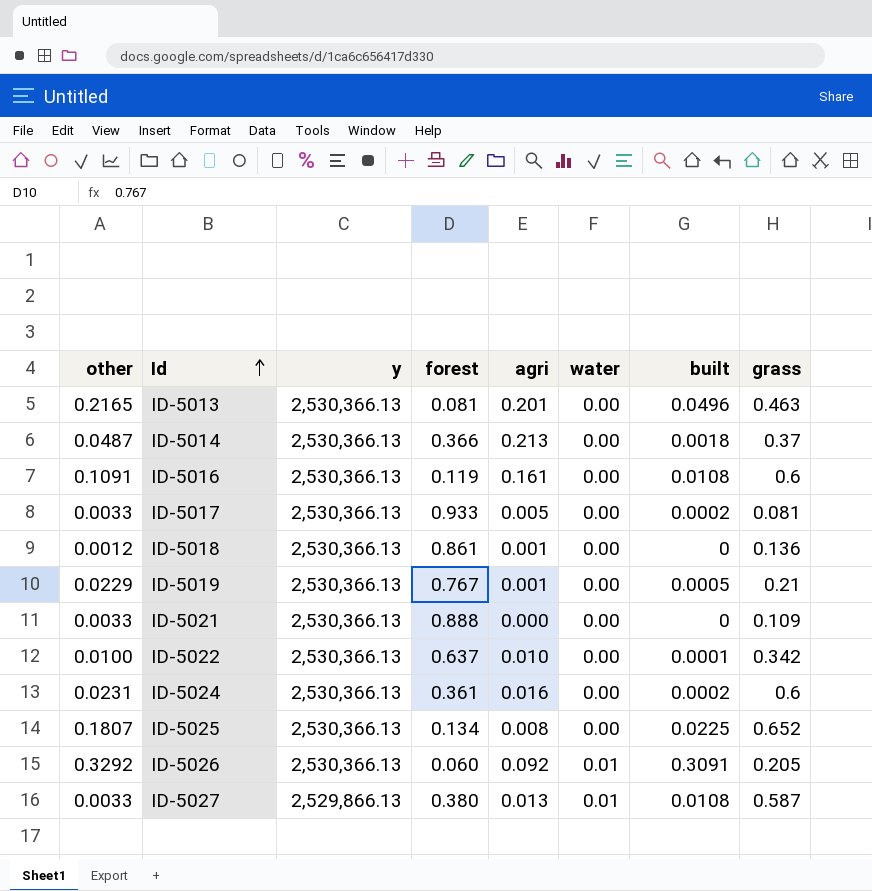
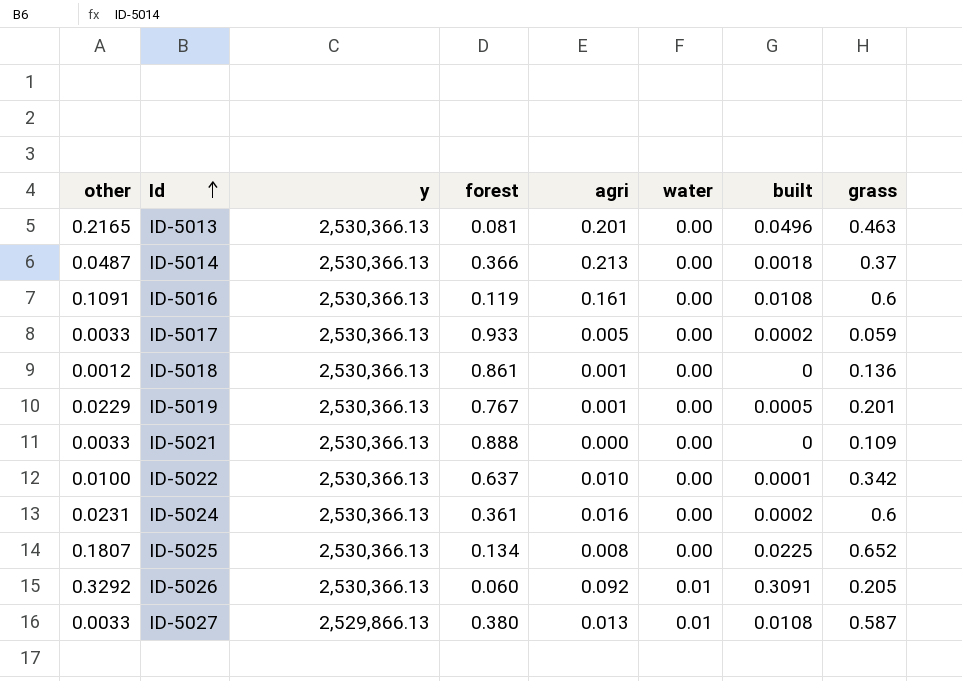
ID-5017 | grass: 0.081 -> 0.059
ID-5019 | grass: 0.21 -> 0.201

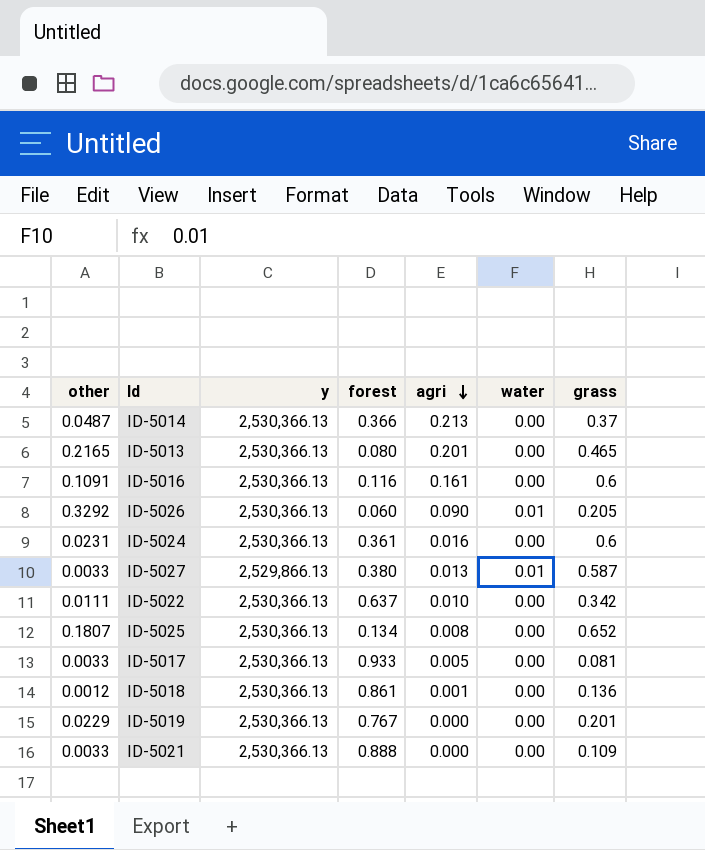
row order: Id ascending -> agri descending
column built | position: 7 -> none
ID-5013 | forest: 0.081 -> 0.080
ID-5013 | grass: 0.463 -> 0.465
ID-5016 | forest: 0.119 -> 0.116
ID-5026 | agri: 0.092 -> 0.090
ID-5022 | other: 0.0100 -> 0.0111
ID-5017 | grass: 0.059 -> 0.081
ID-5019 | agri: 0.001 -> 0.000

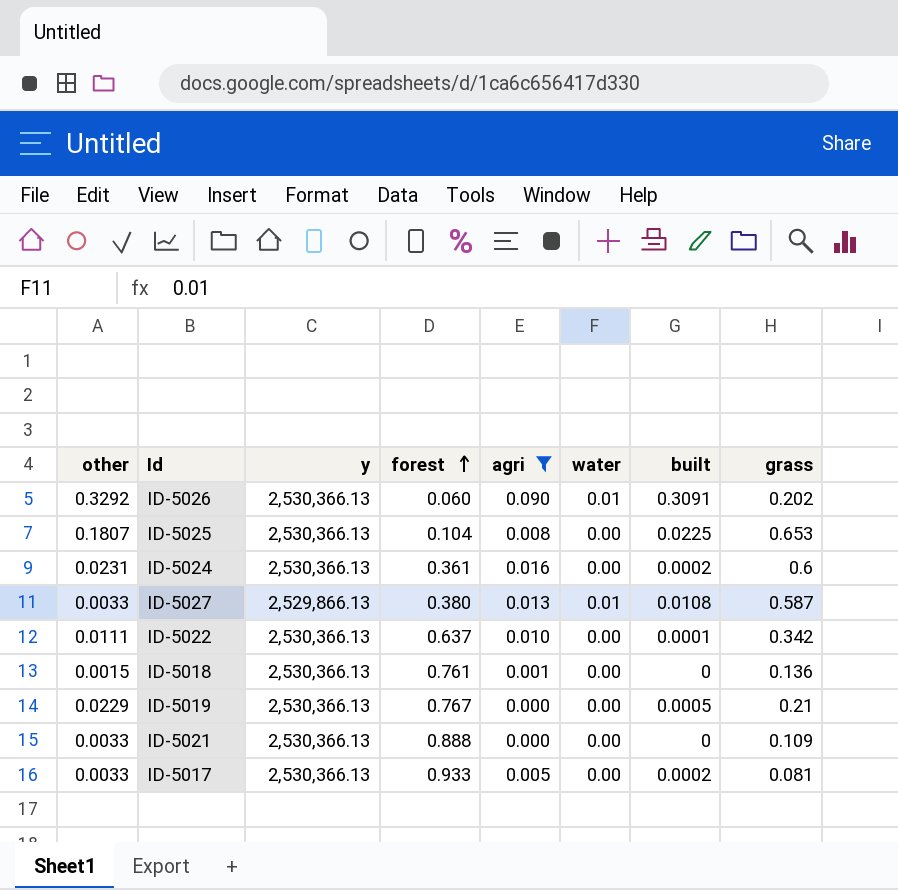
filter: none -> agri <= 0.090
row order: agri descending -> forest ascending
column built | position: none -> 7
ID-5026 | grass: 0.205 -> 0.202
ID-5025 | forest: 0.134 -> 0.104
ID-5025 | grass: 0.652 -> 0.653
ID-5018 | other: 0.0012 -> 0.0015
ID-5018 | forest: 0.861 -> 0.761
ID-5019 | grass: 0.201 -> 0.21

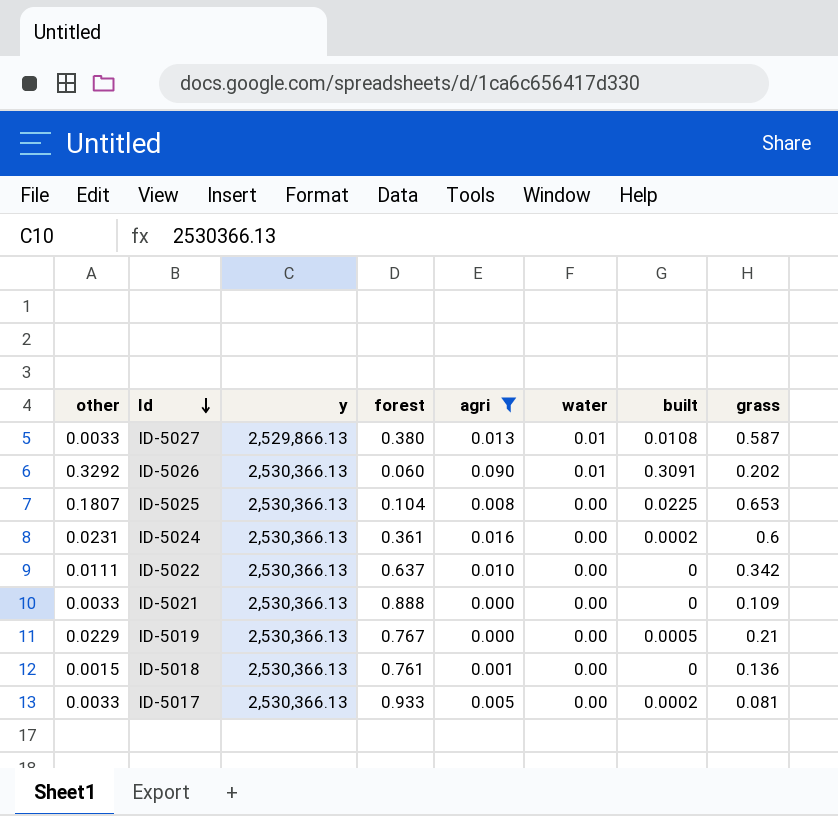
row order: forest ascending -> Id descending
ID-5022 | built: 0.0001 -> 0

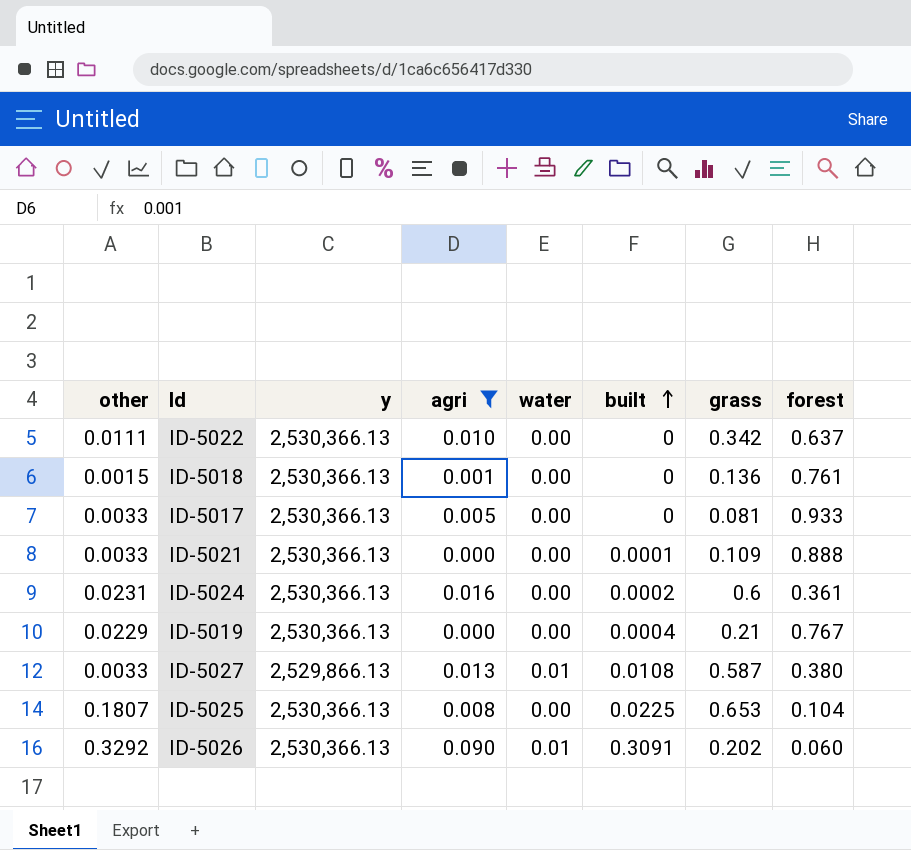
row order: Id descending -> built ascending
column forest | position: 4 -> 8
ID-5017 | built: 0.0002 -> 0
ID-5021 | built: 0 -> 0.0001
ID-5019 | built: 0.0005 -> 0.0004

